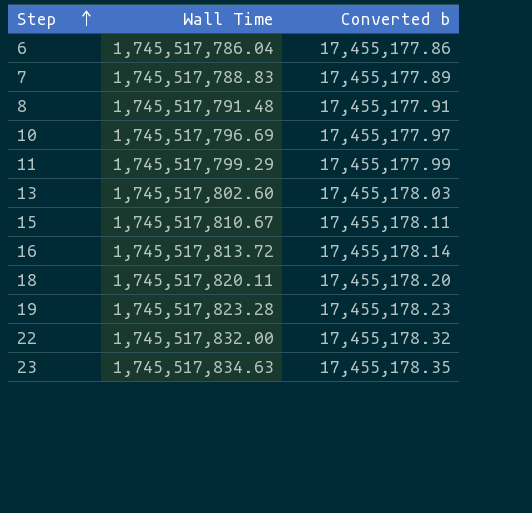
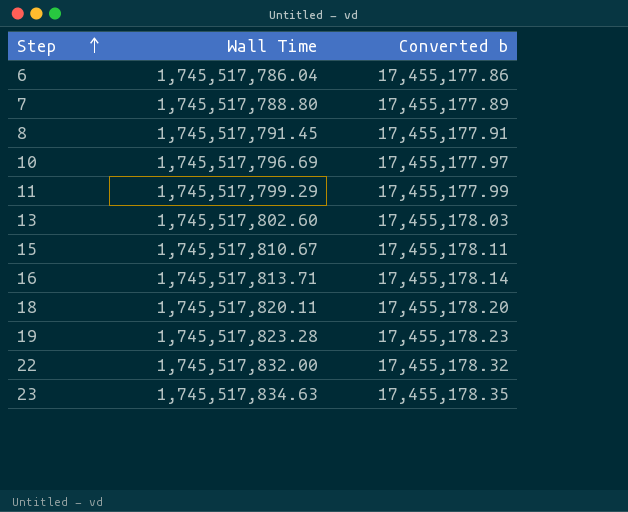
7 | Wall Time: 1,745,517,788.83 -> 1,745,517,788.80
8 | Wall Time: 1,745,517,791.48 -> 1,745,517,791.45
16 | Wall Time: 1,745,517,813.72 -> 1,745,517,813.71

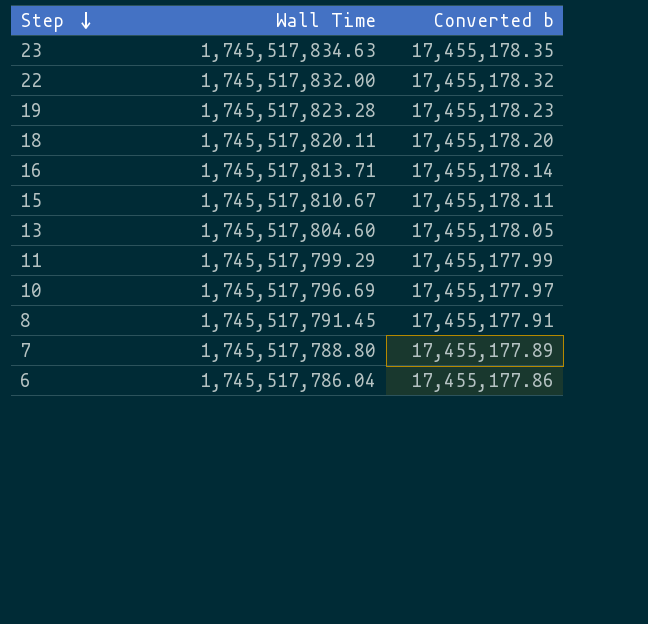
row order: Step ascending -> Step descending
13 | Wall Time: 1,745,517,802.60 -> 1,745,517,804.60
13 | Converted b: 17,455,178.03 -> 17,455,178.05

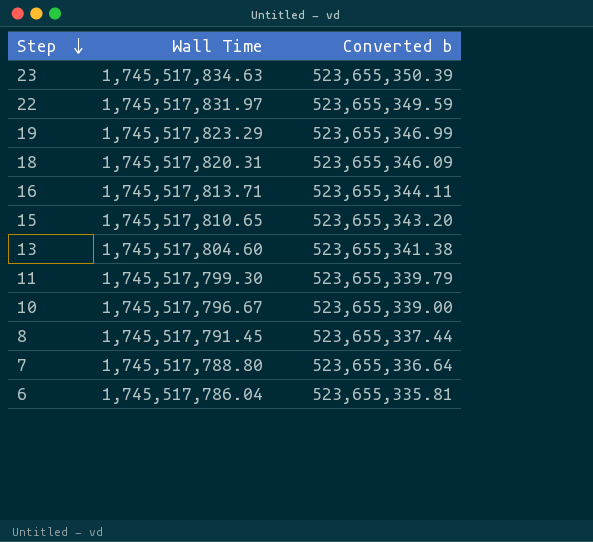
column Converted b | formula: [Wall Time] * 0.01 -> [Wall Time] * 0.3
22 | Wall Time: 1,745,517,832.00 -> 1,745,517,831.97
19 | Wall Time: 1,745,517,823.28 -> 1,745,517,823.29
18 | Wall Time: 1,745,517,820.11 -> 1,745,517,820.31
15 | Wall Time: 1,745,517,810.67 -> 1,745,517,810.65
11 | Wall Time: 1,745,517,799.29 -> 1,745,517,799.30
10 | Wall Time: 1,745,517,796.69 -> 1,745,517,796.67

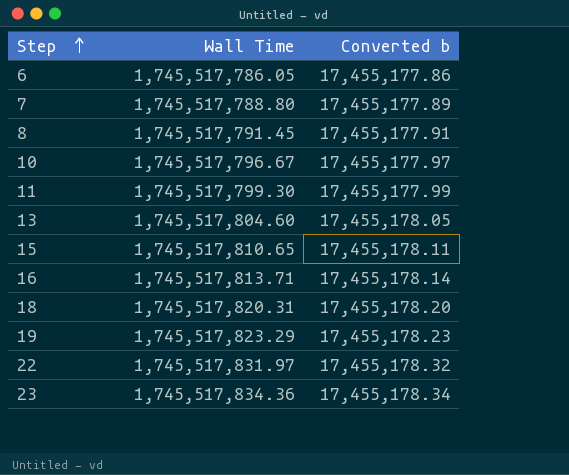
row order: Step descending -> Step ascending
column Converted b | formula: [Wall Time] * 0.3 -> [Wall Time] * 0.01
6 | Wall Time: 1,745,517,786.04 -> 1,745,517,786.05
23 | Wall Time: 1,745,517,834.63 -> 1,745,517,834.36

